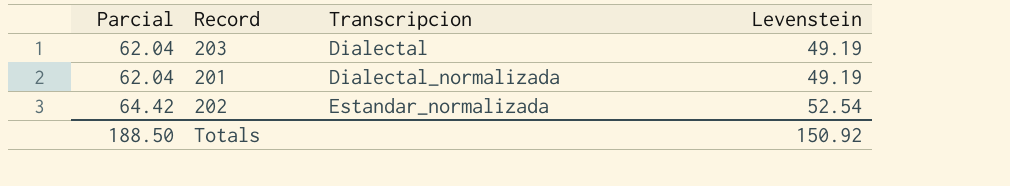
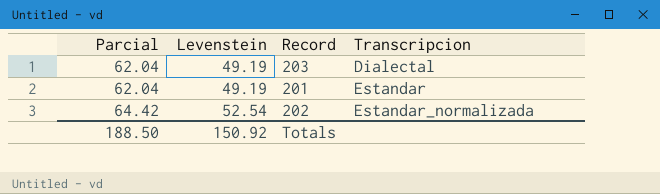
column Levenstein | position: 4 -> 2
201 | Transcripcion: Dialectal_normalizada -> Estandar

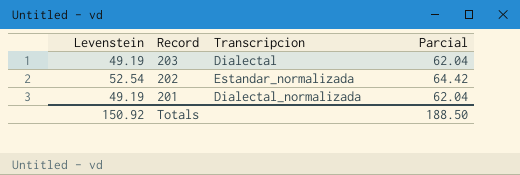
row order: Parcial ascending -> Record descending
column Parcial | position: 1 -> 4
201 | Transcripcion: Estandar -> Dialectal_normalizada

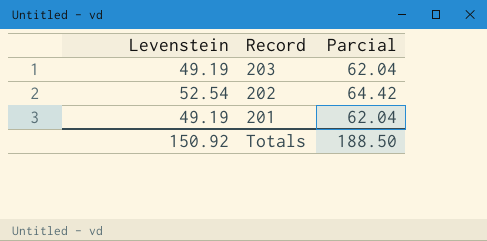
column Transcripcion | position: 3 -> none

